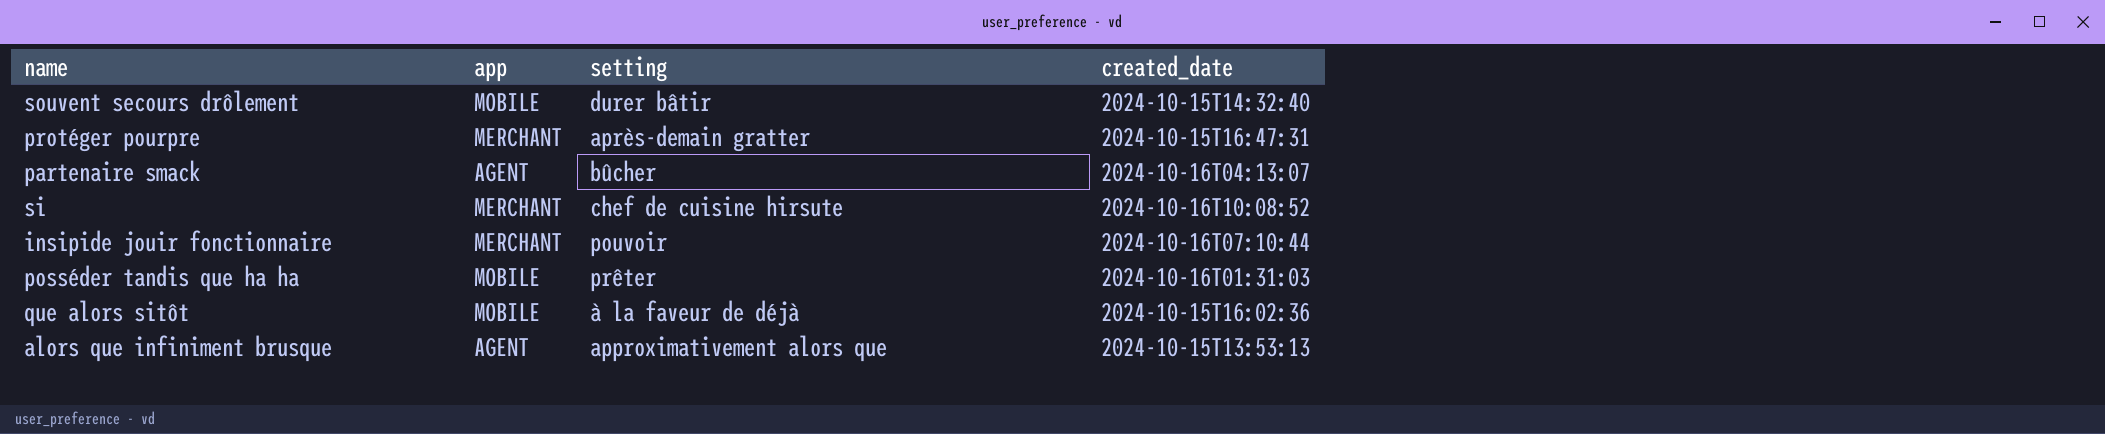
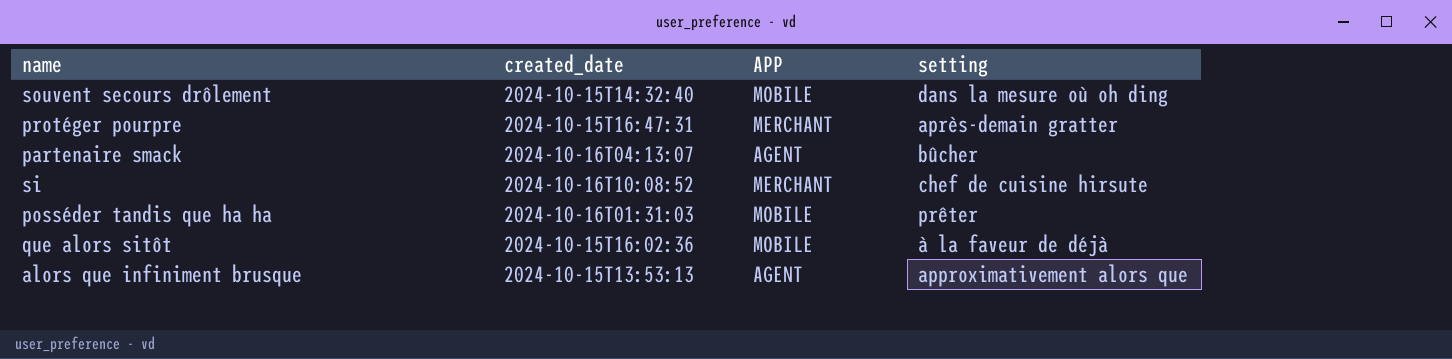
column created_date | position: 4 -> 2
column name: app -> APP
row insipide jouir fonctionnaire: MERCHANT | pouvoir | 2024-10-16T07:10:44 -> none
souvent secours drôlement | setting: durer bâtir -> dans la mesure où oh ding

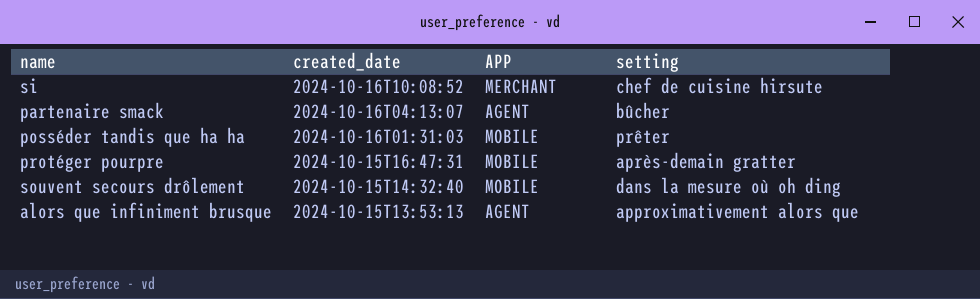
row order: none -> created_date descending
row que alors sitôt: 2024-10-15T16:02:36 | MOBILE | à la faveur de déjà -> none
protéger pourpre | APP: MERCHANT -> MOBILE

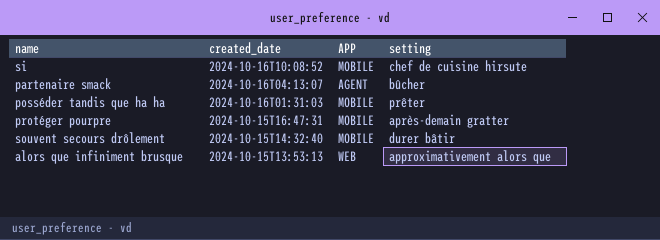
si | APP: MERCHANT -> MOBILE
souvent secours drôlement | setting: dans la mesure où oh ding -> durer bâtir
alors que infiniment brusque | APP: AGENT -> WEB

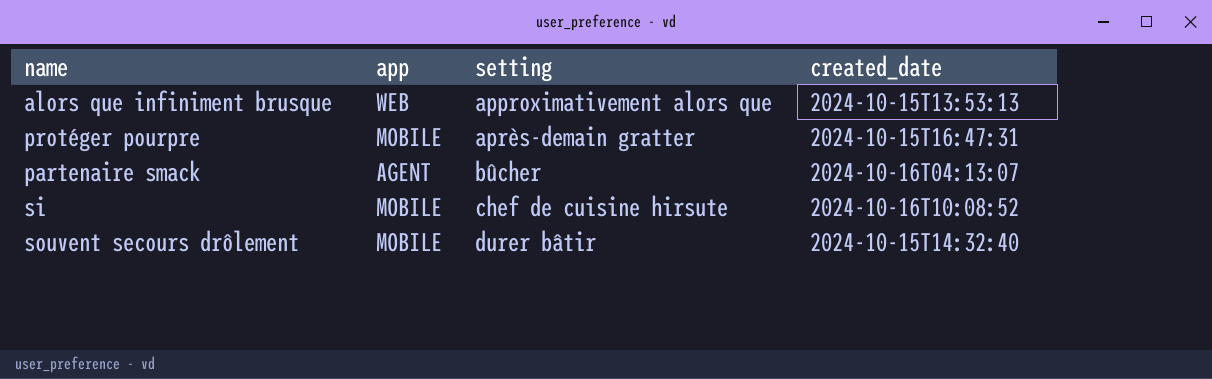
row order: created_date descending -> setting ascending
column name: APP -> app
column created_date | position: 2 -> 4
row posséder tandis que ha ha: 2024-10-16T01:31:03 | MOBILE | prêter -> none

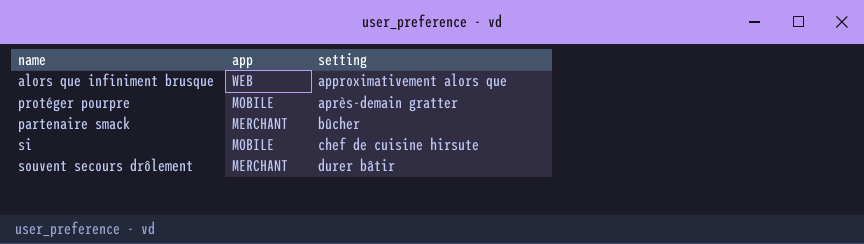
column created_date | position: 4 -> none
partenaire smack | app: AGENT -> MERCHANT
souvent secours drôlement | app: MOBILE -> MERCHANT

